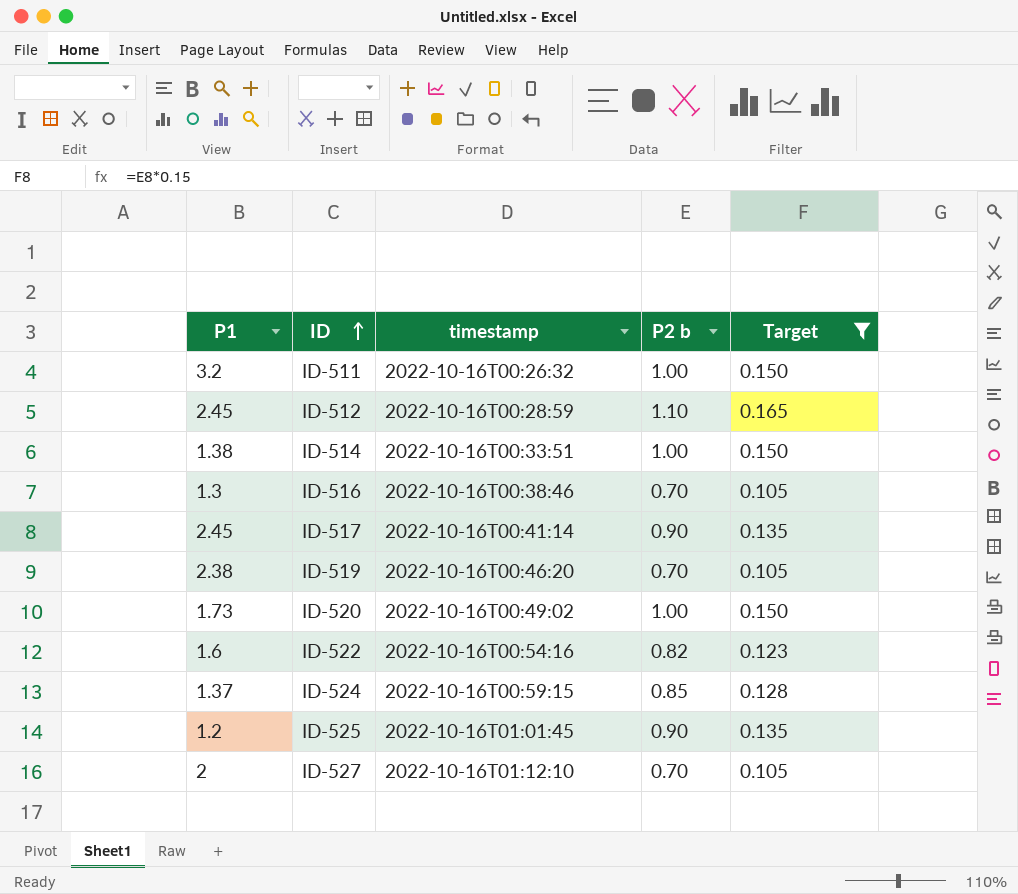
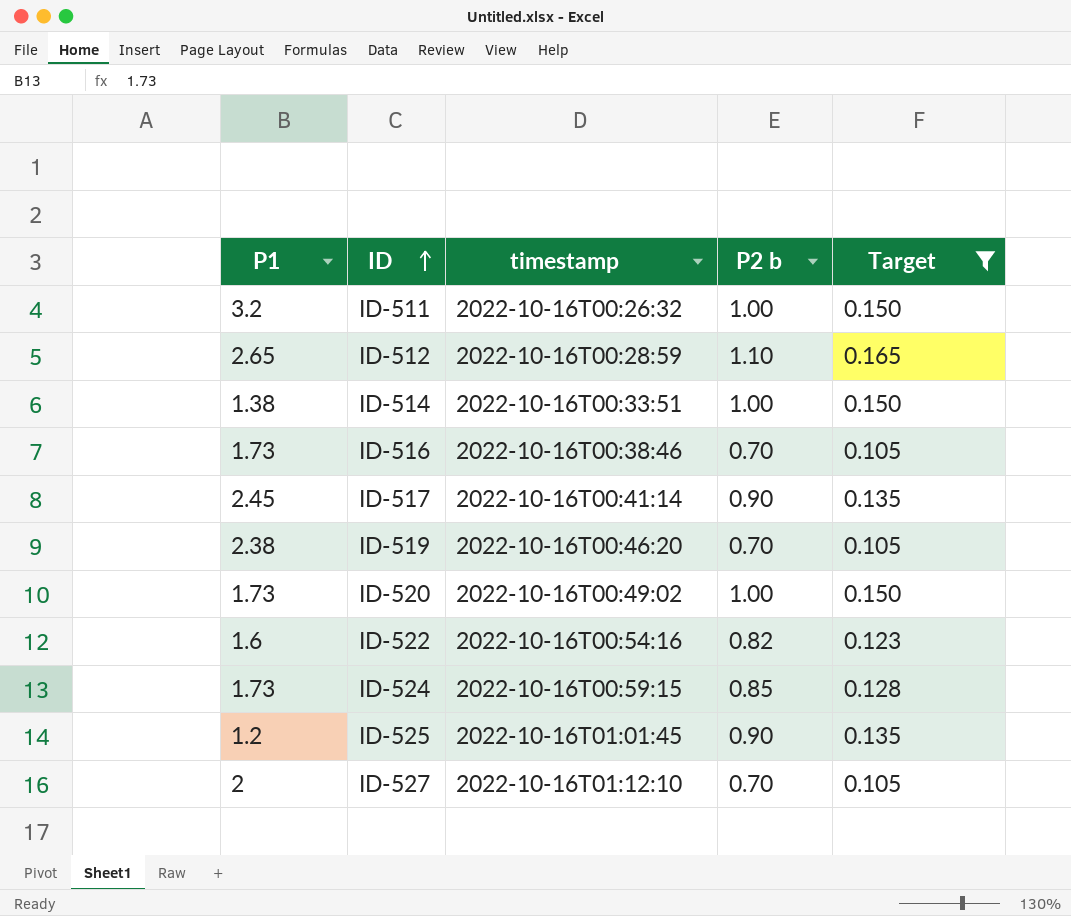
ID-512 | P1: 2.45 -> 2.65
ID-516 | P1: 1.3 -> 1.73
ID-524 | P1: 1.37 -> 1.73

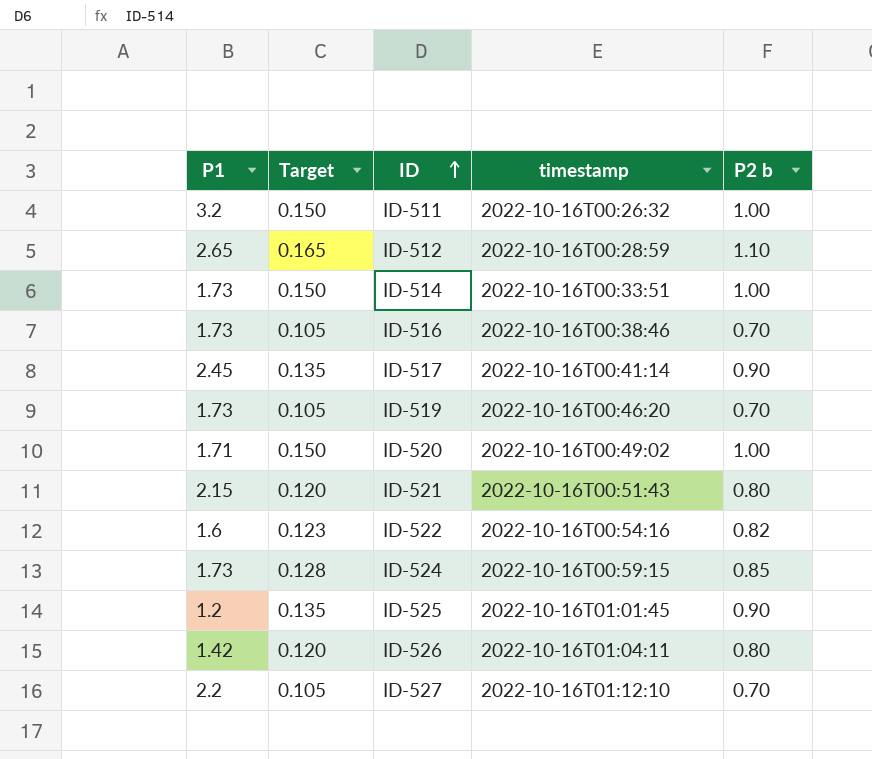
filter: Target != 0.120 -> none
column Target | position: 5 -> 2
ID-514 | P1: 1.38 -> 1.73
ID-519 | P1: 2.38 -> 1.73
ID-520 | P1: 1.73 -> 1.71
ID-527 | P1: 2 -> 2.2

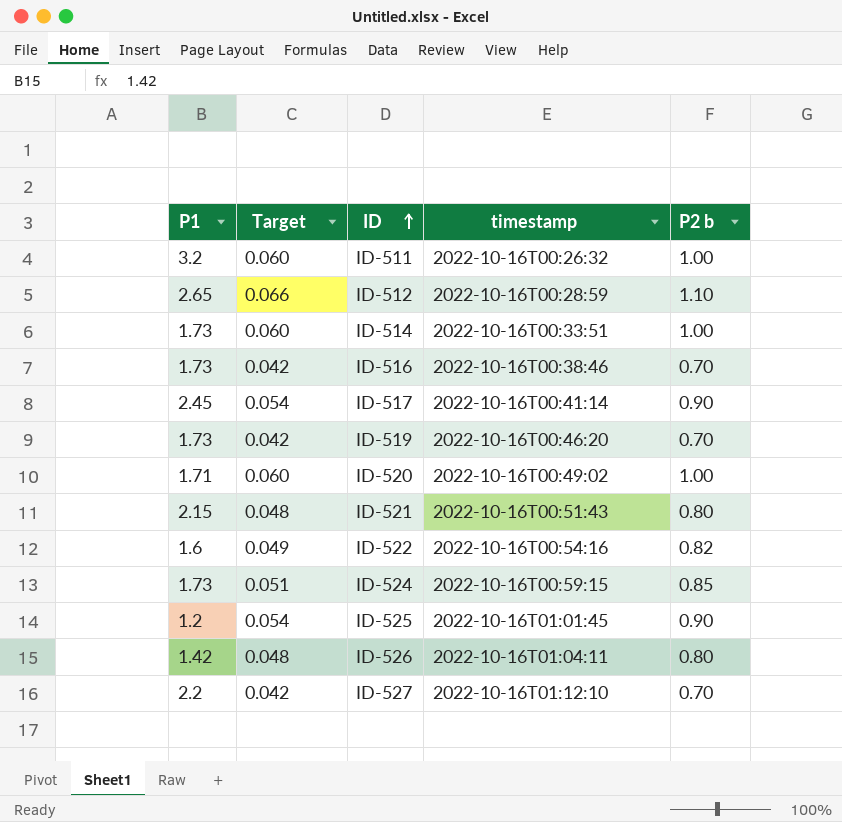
column Target | formula: [P2 b] * 0.15 -> [P2 b] * 0.06

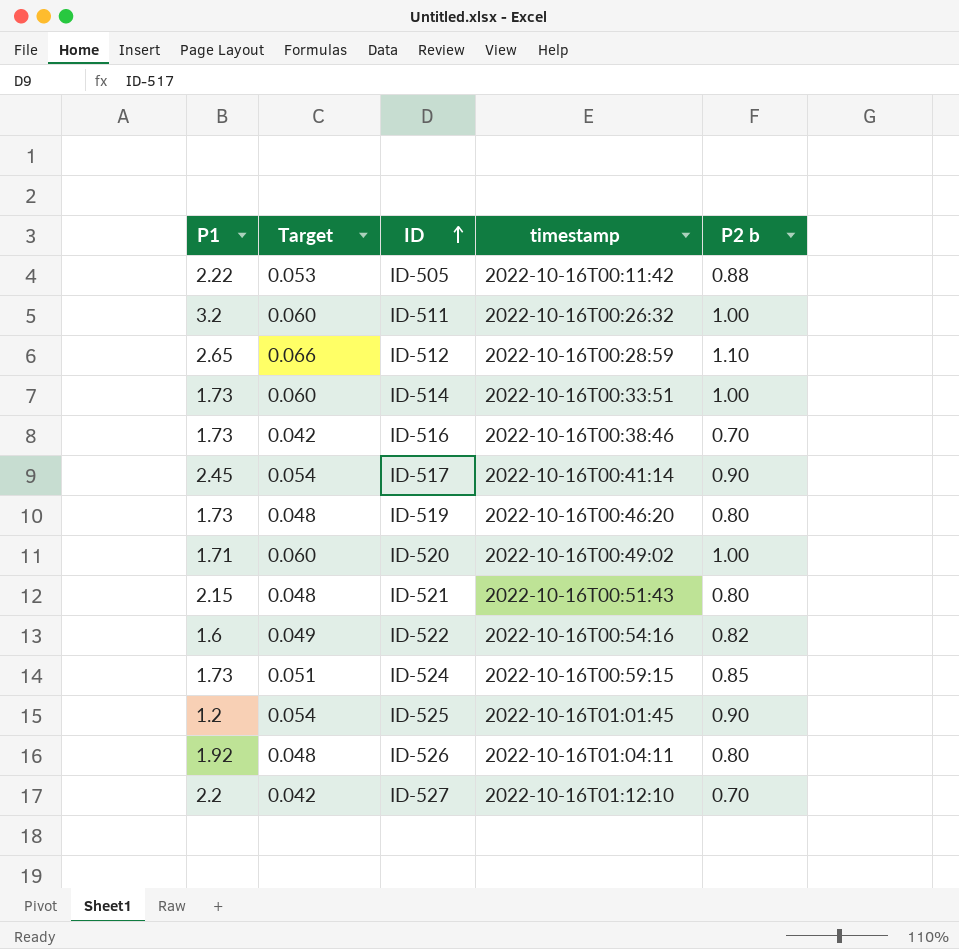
row ID-505: none -> 2.22 | 0.053 | 2022-10-16T00:11:42 | 0.88
ID-519 | Target: 0.042 -> 0.048
ID-519 | P2 b: 0.70 -> 0.80
ID-526 | P1: 1.42 -> 1.92

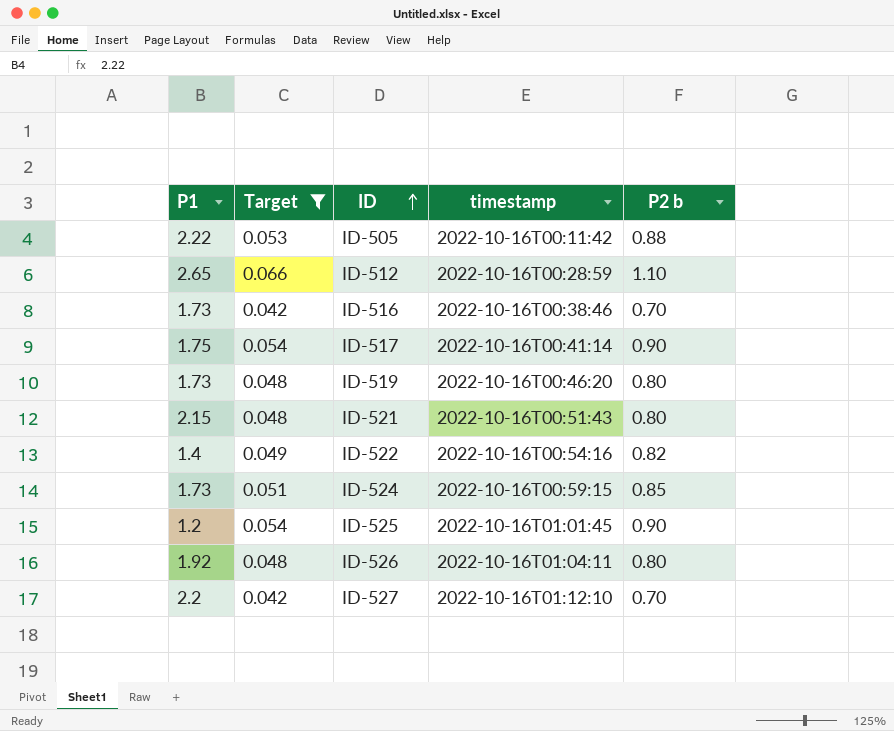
filter: none -> Target != 0.060
ID-517 | P1: 2.45 -> 1.75
ID-522 | P1: 1.6 -> 1.4

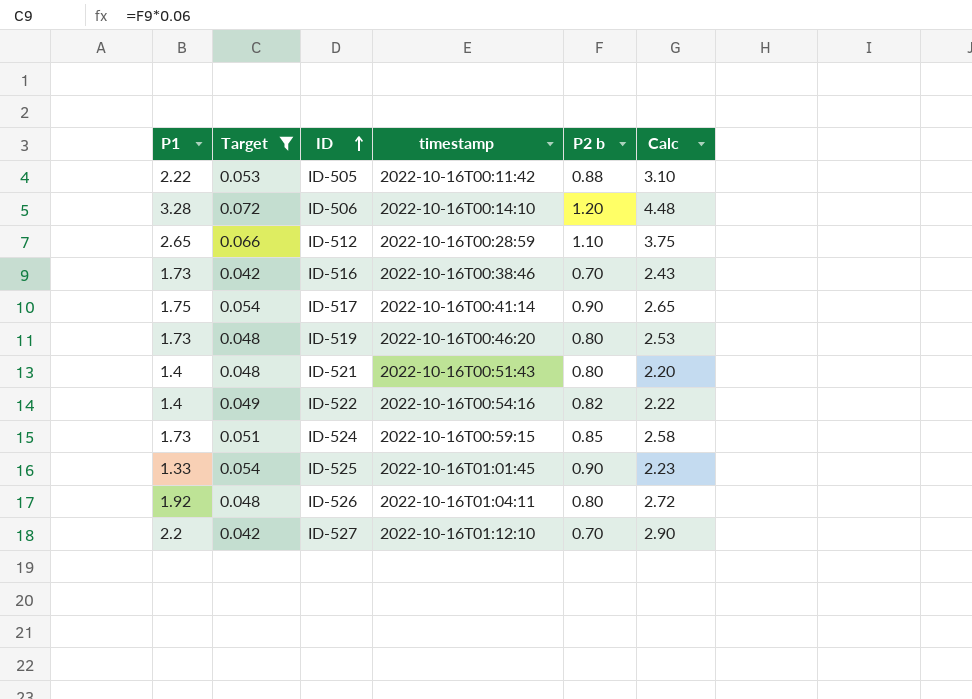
column Calc | formula: none -> [P1] + [P2 b]
row ID-506: none -> 3.28 | 0.072 | 2022-10-16T00:14:10 | 1.20 | 4.48
ID-521 | P1: 2.15 -> 1.4
ID-525 | P1: 1.2 -> 1.33

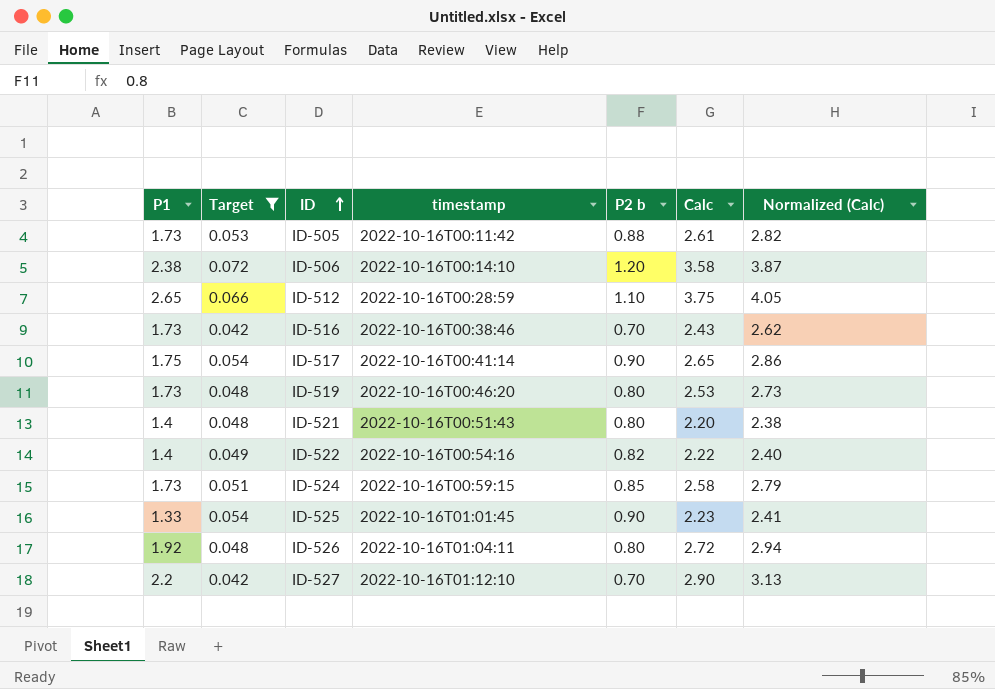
column Normalized (Calc) | formula: none -> [Calc] * 1.08
ID-505 | P1: 2.22 -> 1.73
ID-505 | Calc: 3.10 -> 2.61
ID-506 | P1: 3.28 -> 2.38
ID-506 | Calc: 4.48 -> 3.58

